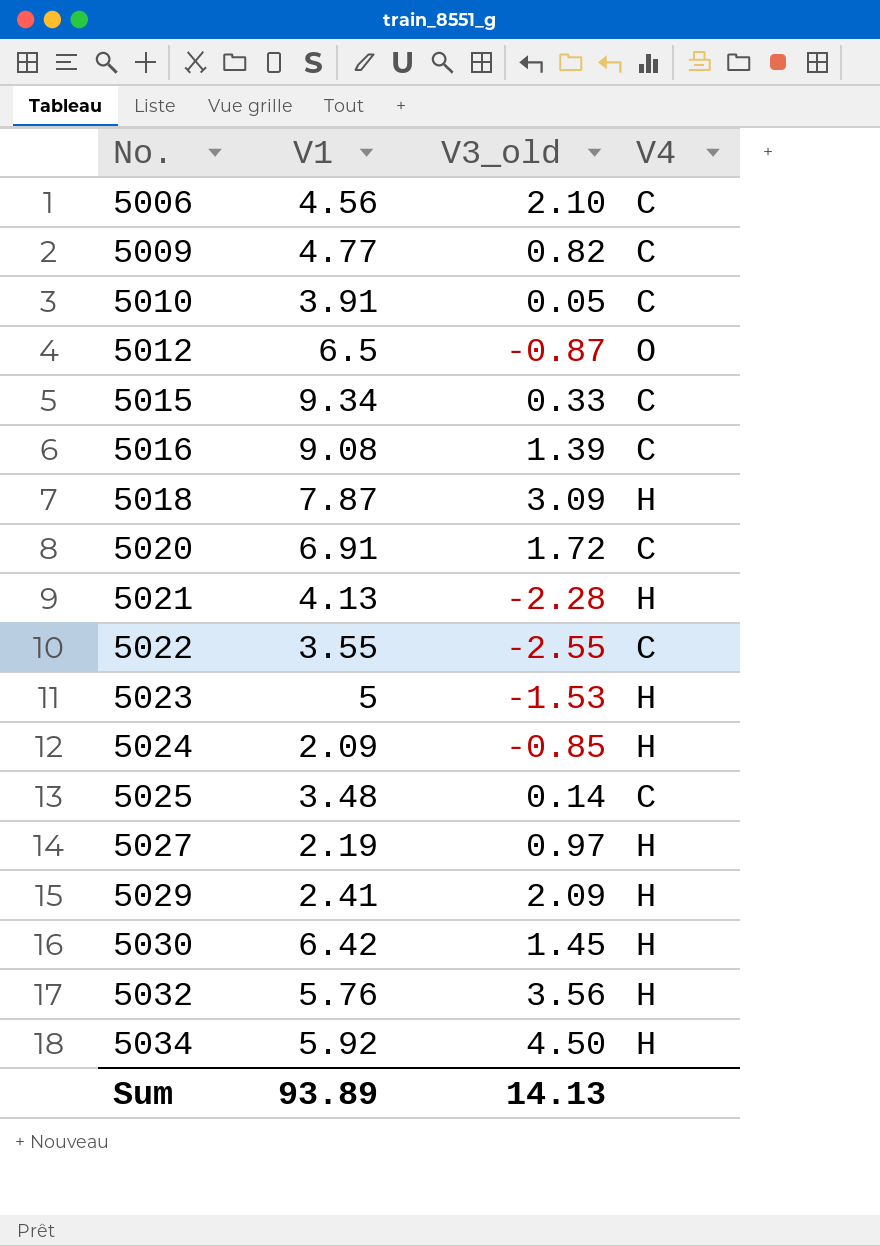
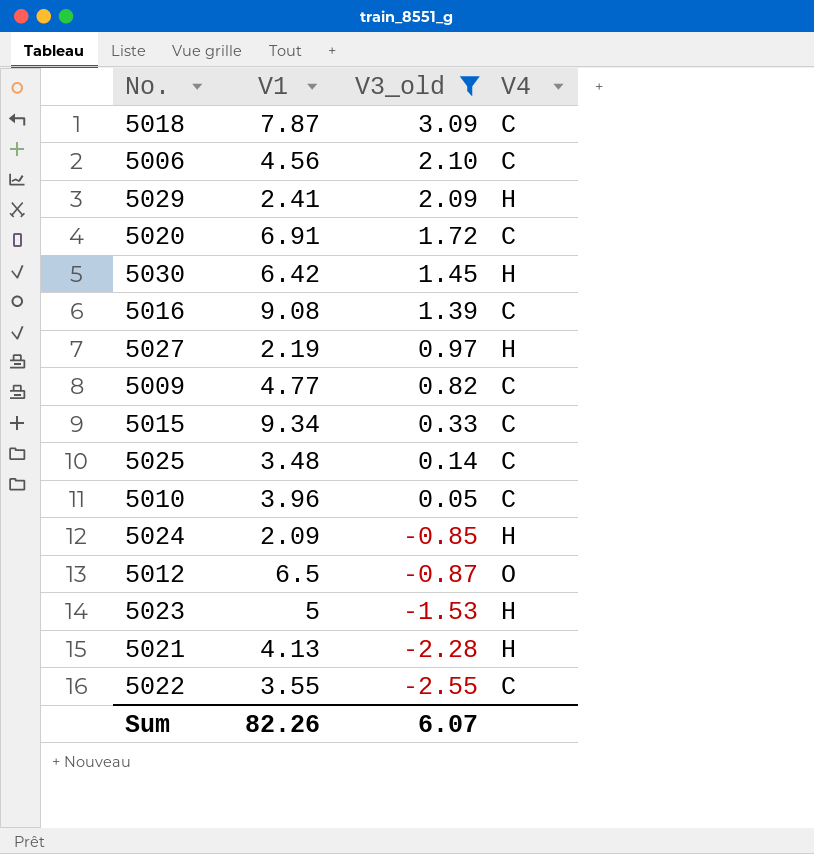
filter: none -> V3_old <= 3.09
row order: No. ascending -> V3_old descending
5018 | V4: H -> C
5010 | V1: 3.91 -> 3.96
Sum | V1: 93.89 -> 82.26
Sum | V3_old: 14.13 -> 6.07

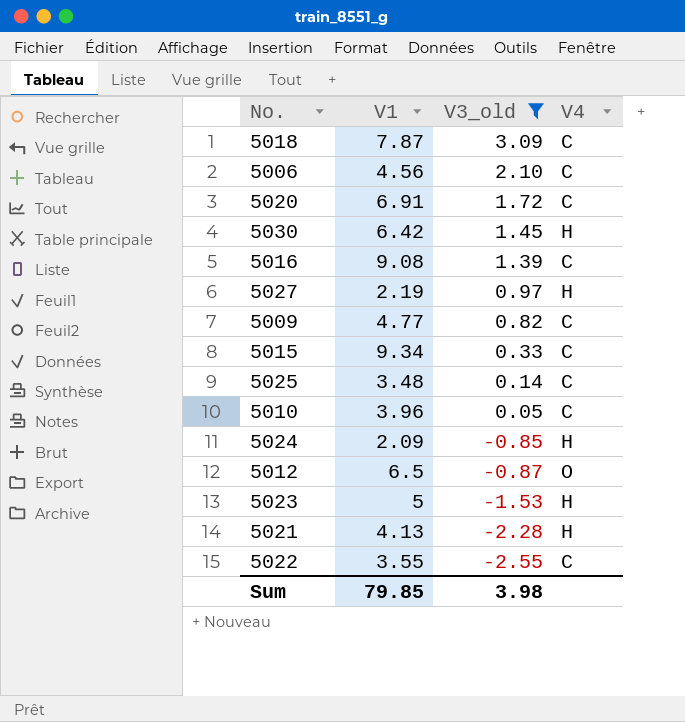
row 5029: 2.41 | 2.09 | H -> none
Sum | V1: 82.26 -> 79.85
Sum | V3_old: 6.07 -> 3.98

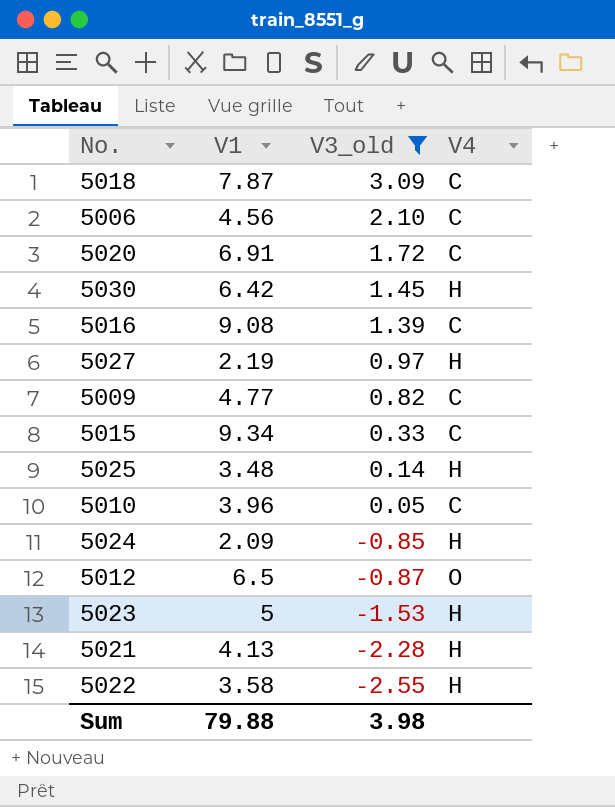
5025 | V4: C -> H
5022 | V1: 3.55 -> 3.58
5022 | V4: C -> H
Sum | V1: 79.85 -> 79.88

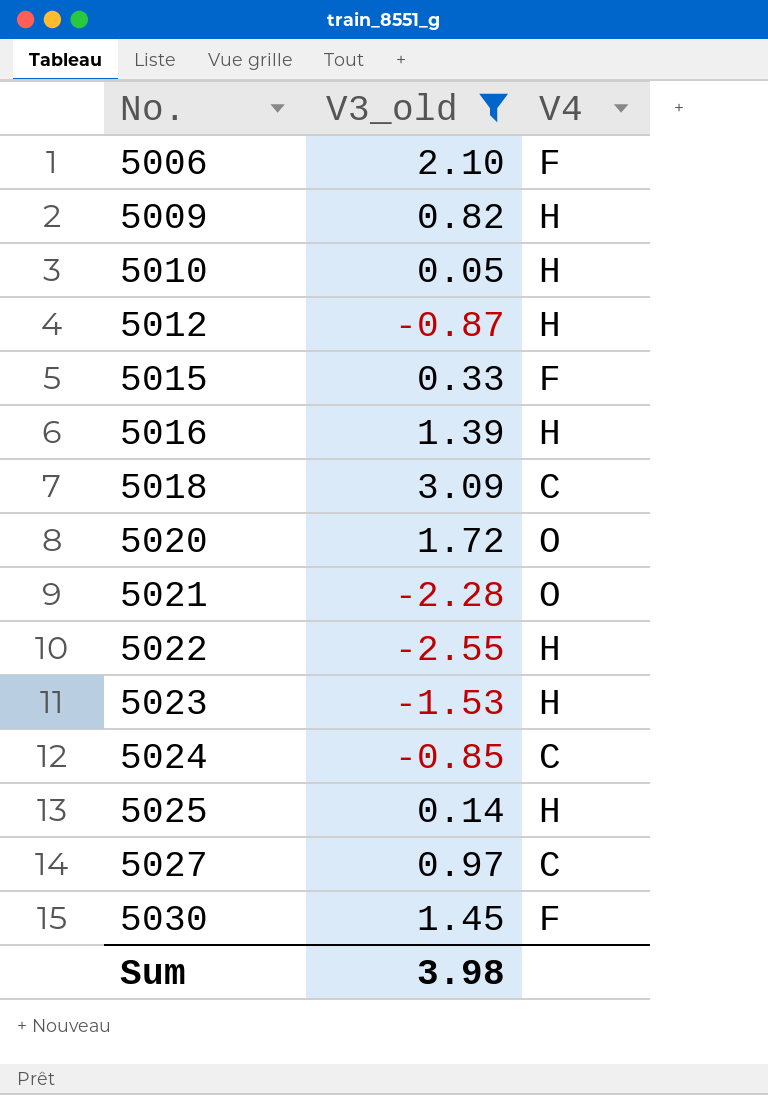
row order: V3_old descending -> No. ascending
column V1 | position: 2 -> none
5006 | V4: C -> F
5009 | V4: C -> H
5010 | V4: C -> H
5012 | V4: O -> H
5015 | V4: C -> F
5016 | V4: C -> H
5020 | V4: C -> O
5021 | V4: H -> O
5024 | V4: H -> C
5027 | V4: H -> C
5030 | V4: H -> F

